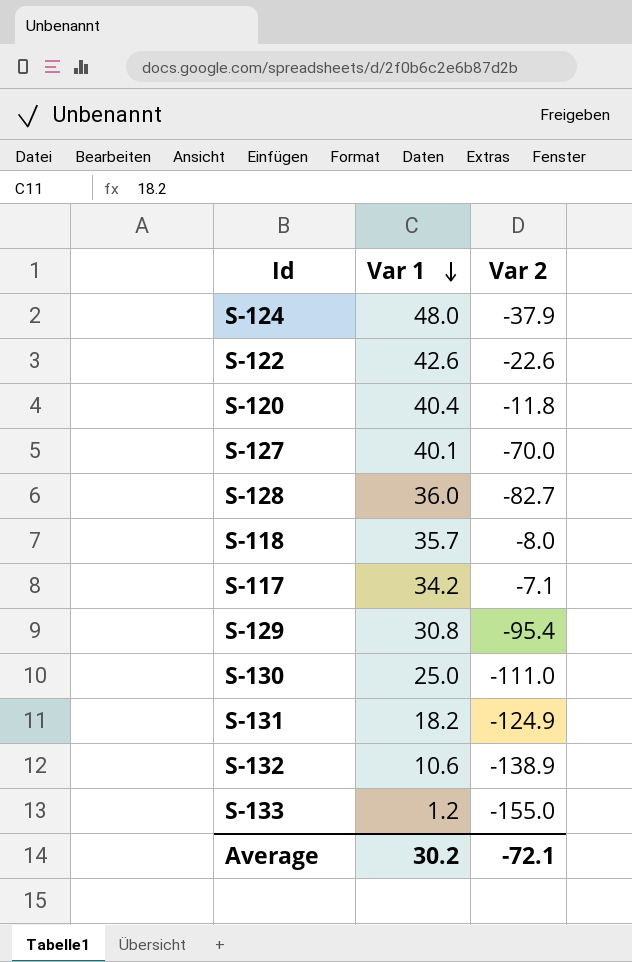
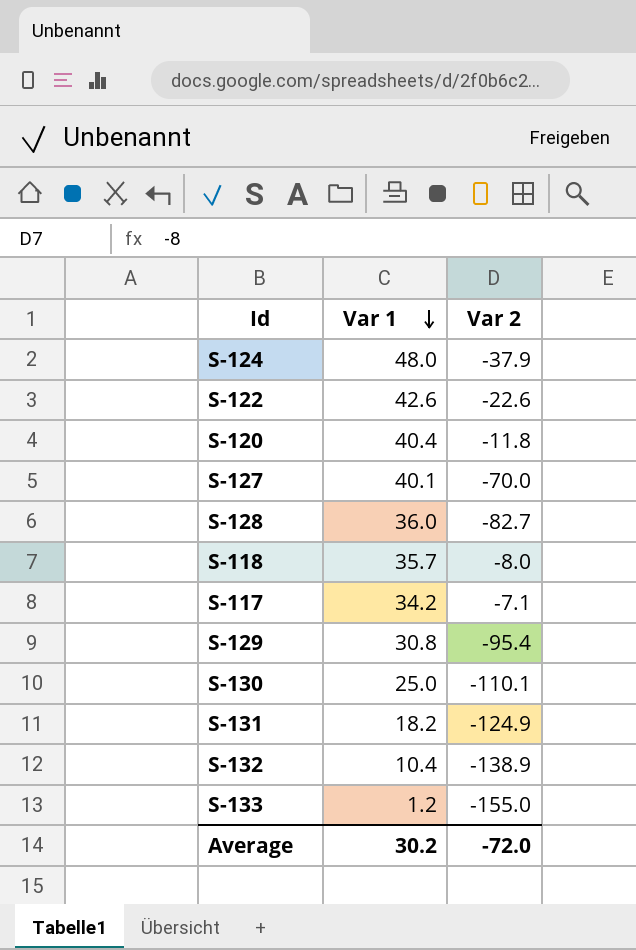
S-130 | Var 2: -111.0 -> -110.1
S-132 | Var 1: 10.6 -> 10.4
Average | Var 2: -72.1 -> -72.0

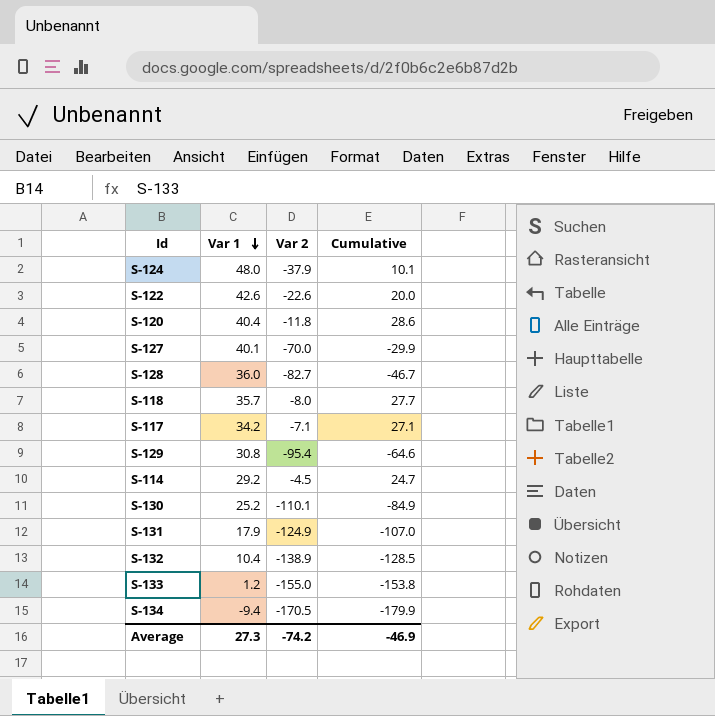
column Cumulative | formula: none -> [Var 1] + [Var 2]
row S-114: none -> 29.2 | -4.5 | 24.7
S-130 | Var 1: 25.0 -> 25.2
S-131 | Var 1: 18.2 -> 17.9
row S-134: none -> -9.4 | -170.5 | -179.9
Average | Var 1: 30.2 -> 27.3
Average | Var 2: -72.0 -> -74.2

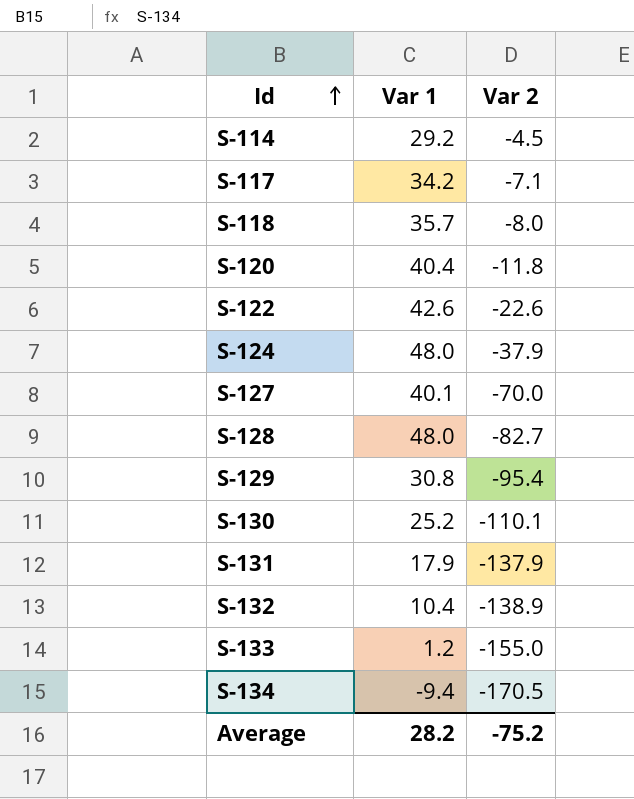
row order: Var 1 descending -> Id ascending
column Cumulative | formula: [Var 1] + [Var 2] -> none
S-128 | Var 1: 36.0 -> 48.0
S-131 | Var 2: -124.9 -> -137.9
Average | Var 1: 27.3 -> 28.2
Average | Var 2: -74.2 -> -75.2

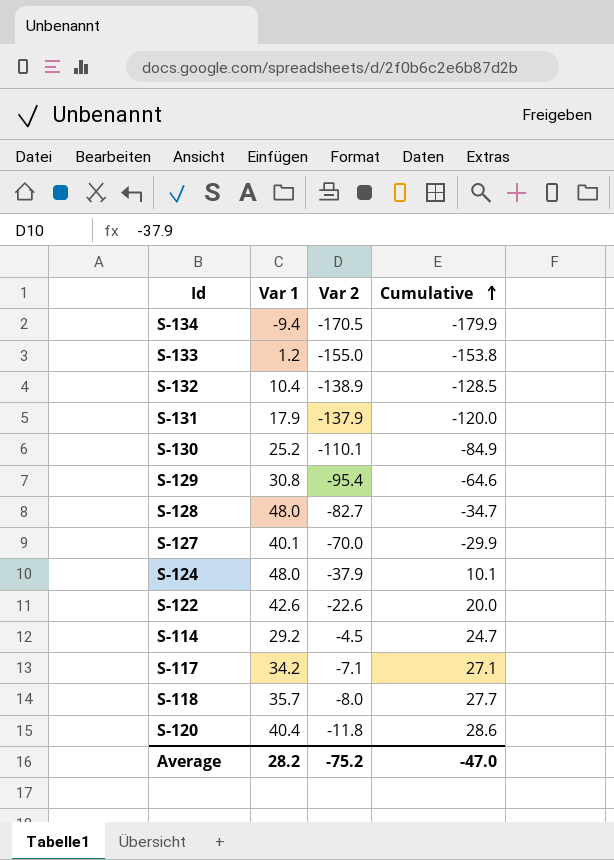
row order: Id ascending -> Cumulative ascending
column Cumulative | formula: none -> [Var 1] + [Var 2]

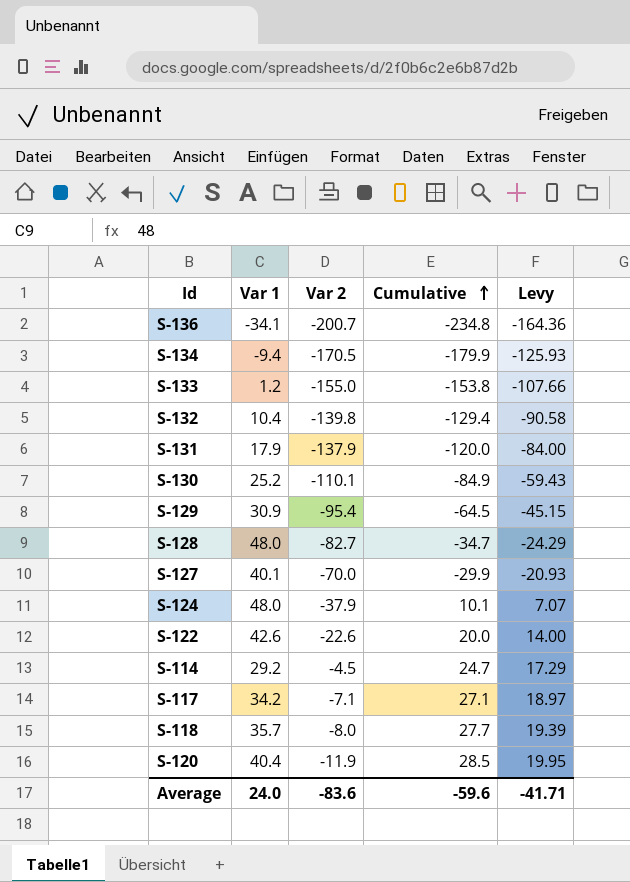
column Levy | formula: none -> [Cumulative] * 0.7
row S-136: none -> -34.1 | -200.7 | -234.8 | -164.36
S-132 | Var 2: -138.9 -> -139.8
S-132 | Cumulative: -128.5 -> -129.4
S-129 | Var 1: 30.8 -> 30.9
S-129 | Cumulative: -64.6 -> -64.5
S-120 | Var 2: -11.8 -> -11.9
S-120 | Cumulative: 28.6 -> 28.5
Average | Var 1: 28.2 -> 24.0
Average | Var 2: -75.2 -> -83.6
Average | Cumulative: -47.0 -> -59.6

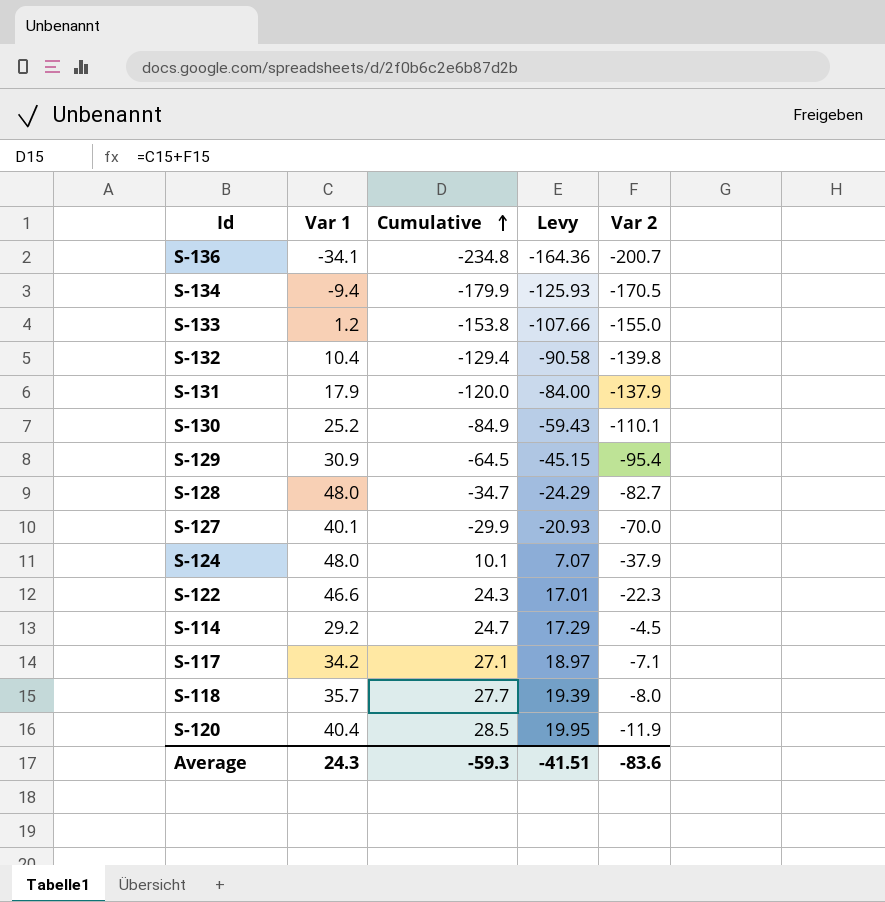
column Var 2 | position: 3 -> 5
S-122 | Var 1: 42.6 -> 46.6
S-122 | Cumulative: 20.0 -> 24.3
S-122 | Levy: 14.00 -> 17.01
S-122 | Var 2: -22.6 -> -22.3
Average | Var 1: 24.0 -> 24.3
Average | Cumulative: -59.6 -> -59.3
Average | Levy: -41.71 -> -41.51

